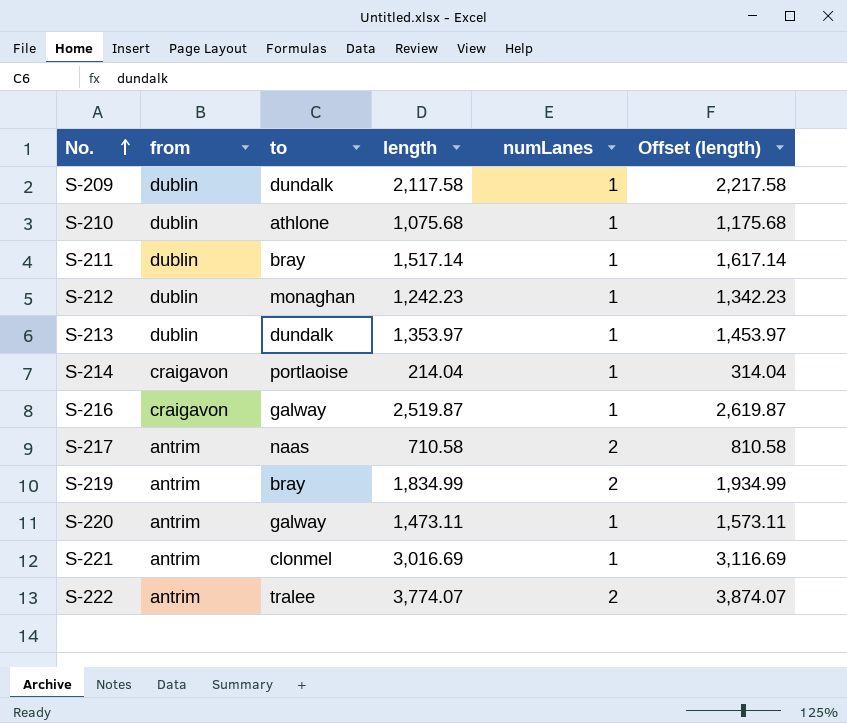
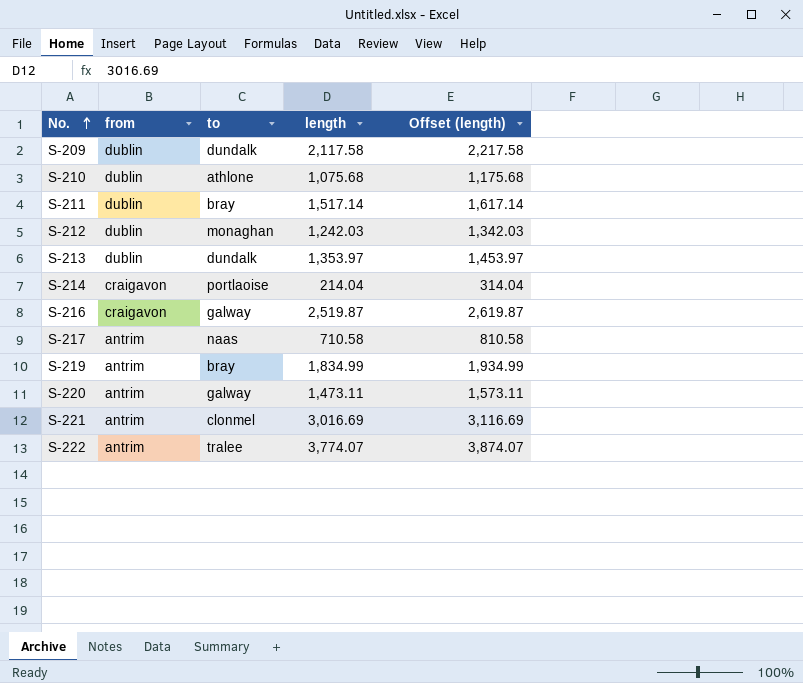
column numLanes | position: 5 -> none
S-212 | length: 1,242.23 -> 1,242.03
S-212 | Offset (length): 1,342.23 -> 1,342.03

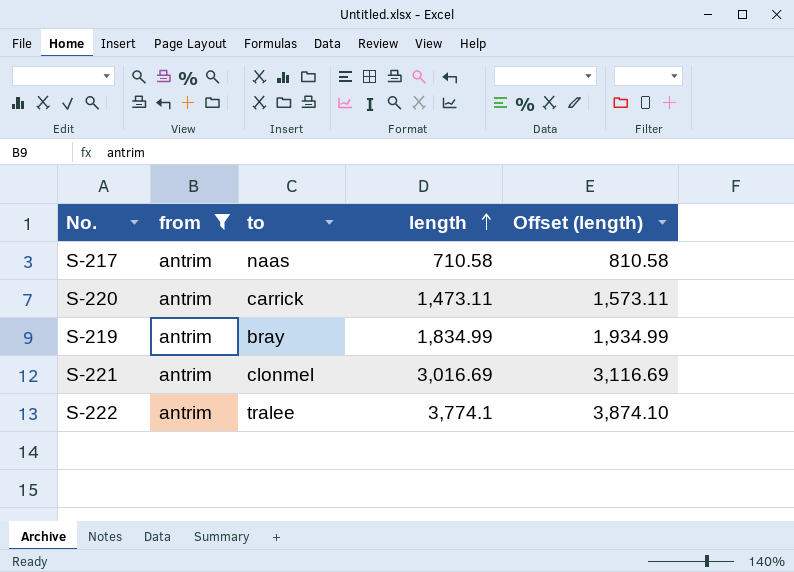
filter: none -> from = antrim
row order: No. ascending -> length ascending
S-220 | to: galway -> carrick
S-222 | length: 3,774.07 -> 3,774.1
S-222 | Offset (length): 3,874.07 -> 3,874.10

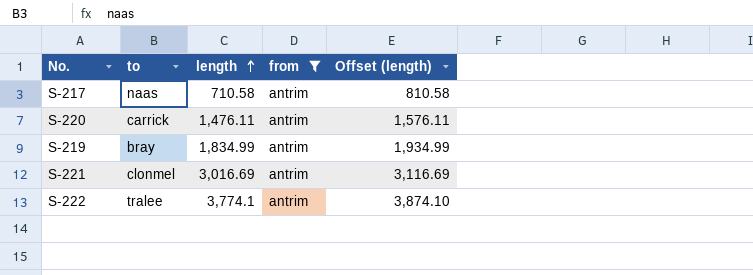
column from | position: 2 -> 4
S-220 | length: 1,473.11 -> 1,476.11
S-220 | Offset (length): 1,573.11 -> 1,576.11

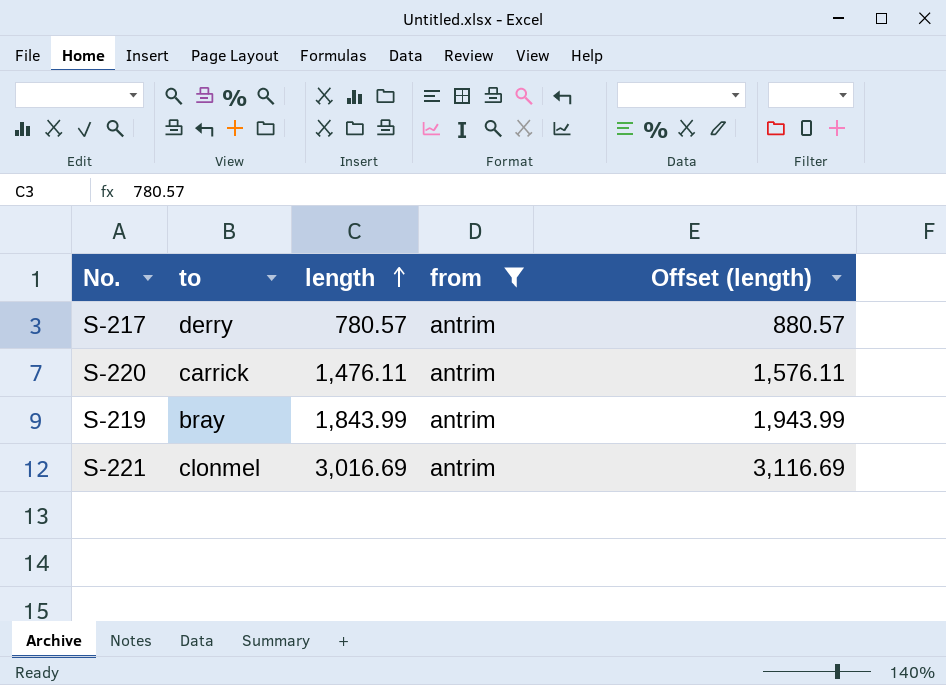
row S-222: tralee | 3,774.1 | antrim | 3,874.10 -> none
S-217 | to: naas -> derry
S-217 | length: 710.58 -> 780.57
S-217 | Offset (length): 810.58 -> 880.57
S-219 | length: 1,834.99 -> 1,843.99
S-219 | Offset (length): 1,934.99 -> 1,943.99

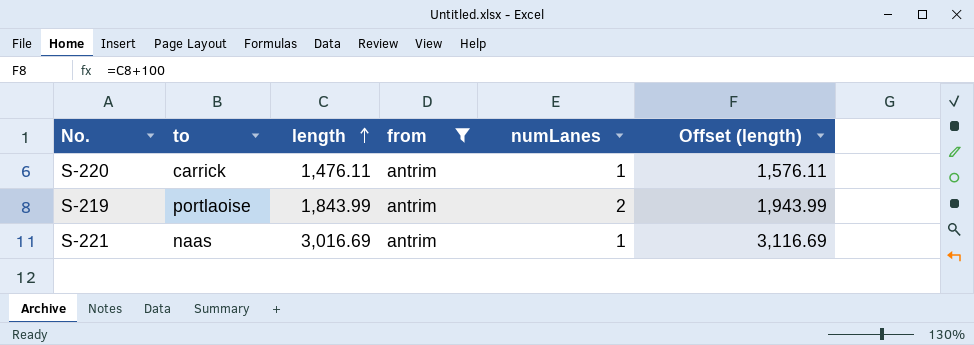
column numLanes | position: none -> 5
row S-217: derry | 780.57 | antrim | 880.57 -> none
S-219 | to: bray -> portlaoise
S-221 | to: clonmel -> naas

